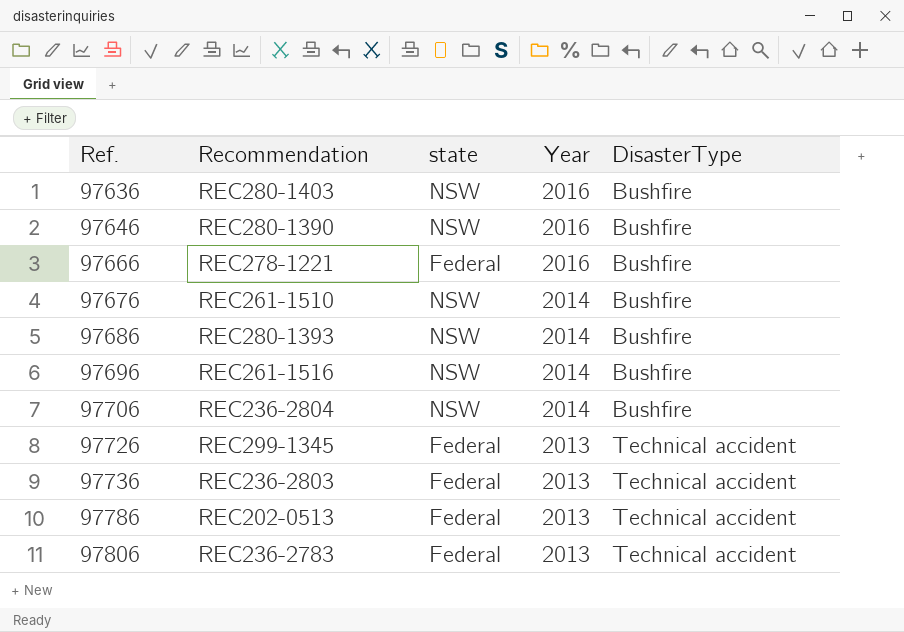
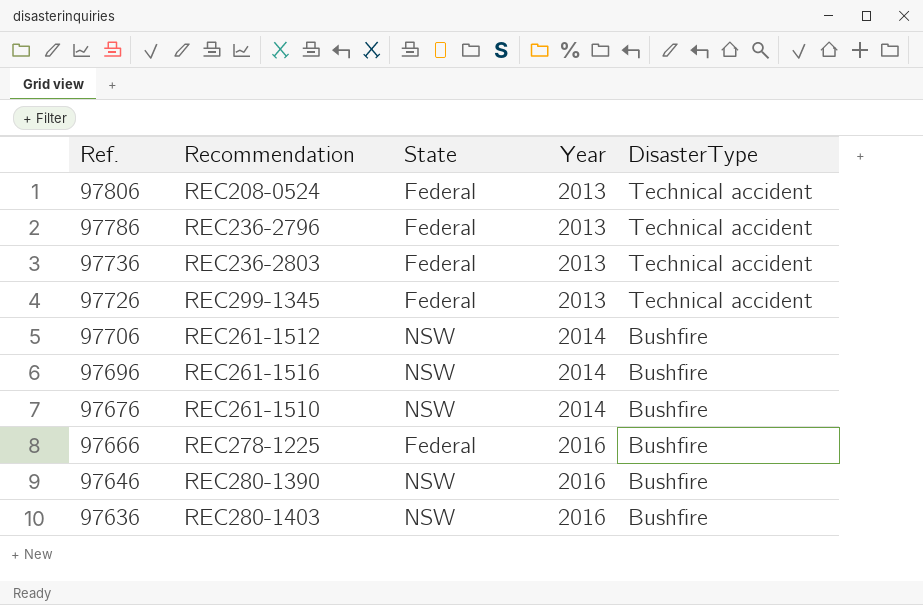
row order: Ref. ascending -> Ref. descending
column name: state -> State
row 97686: REC280-1393 | NSW | 2014 | Bushfire -> none
97806 | Recommendation: REC236-2783 -> REC208-0524
97786 | Recommendation: REC202-0513 -> REC236-2796
97706 | Recommendation: REC236-2804 -> REC261-1512
97666 | Recommendation: REC278-1221 -> REC278-1225

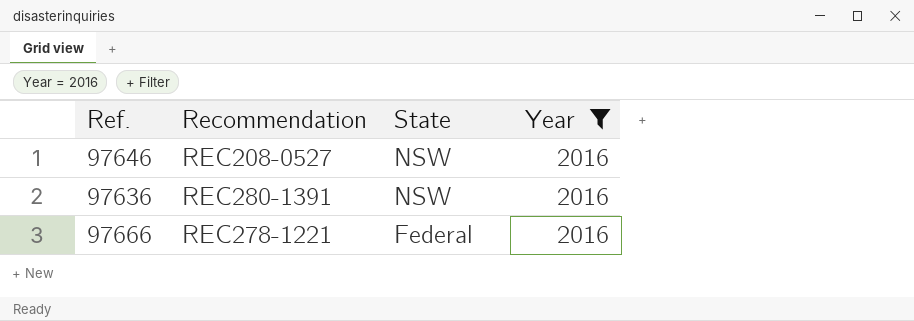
filter: none -> Year = 2016
row order: Ref. descending -> State descending
column DisasterType | position: 5 -> none
97646 | Recommendation: REC280-1390 -> REC208-0527
97636 | Recommendation: REC280-1403 -> REC280-1391
97666 | Recommendation: REC278-1225 -> REC278-1221

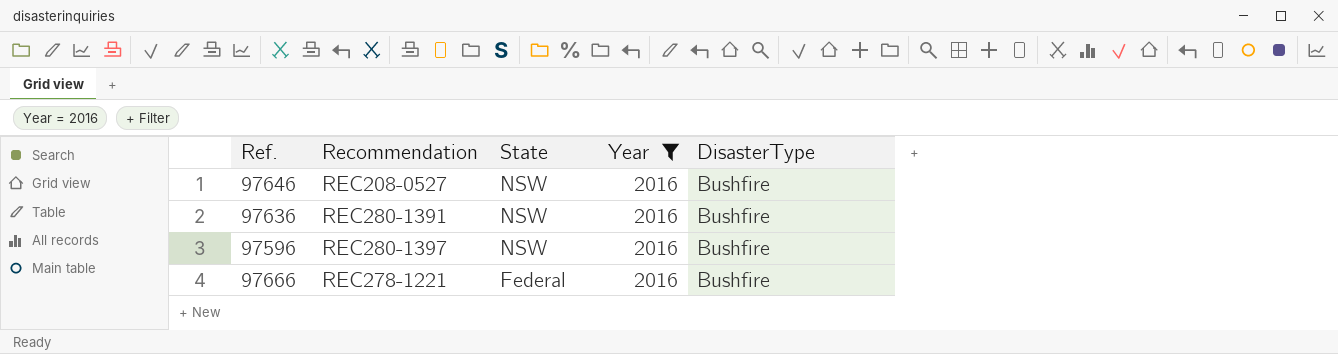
column DisasterType | position: none -> 5
row 97596: none -> REC280-1397 | NSW | 2016 | Bushfire

